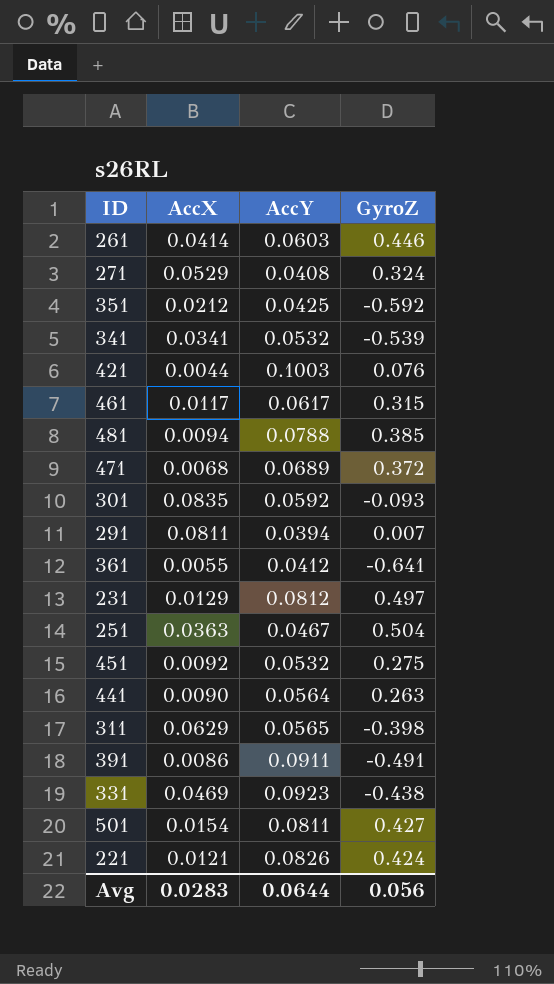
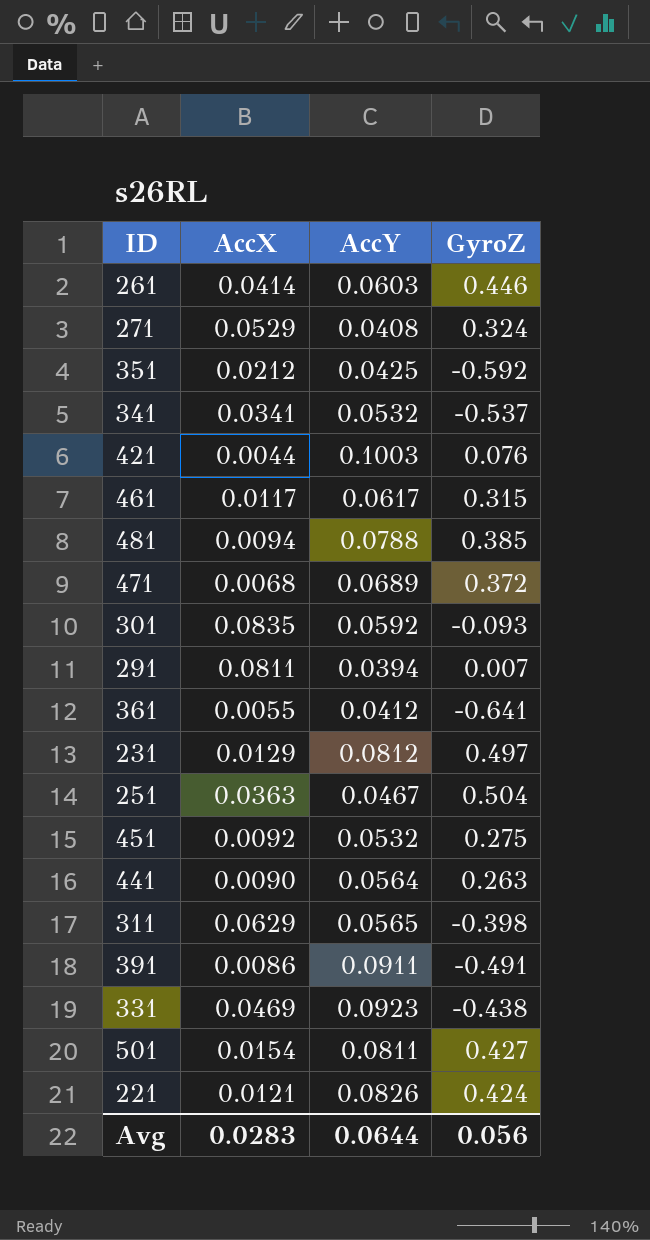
341 | GyroZ: -0.539 -> -0.537

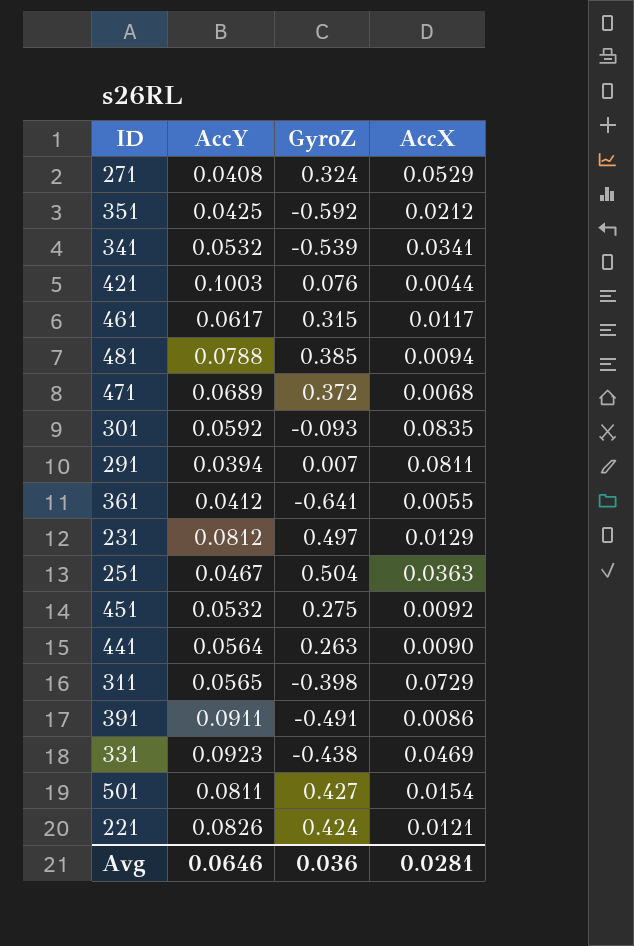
column AccX | position: 2 -> 4
row 261: 0.0414 | 0.0603 | 0.446 -> none
341 | GyroZ: -0.537 -> -0.539
311 | AccX: 0.0629 -> 0.0729
Avg | AccY: 0.0644 -> 0.0646
Avg | GyroZ: 0.056 -> 0.036
Avg | AccX: 0.0283 -> 0.0281

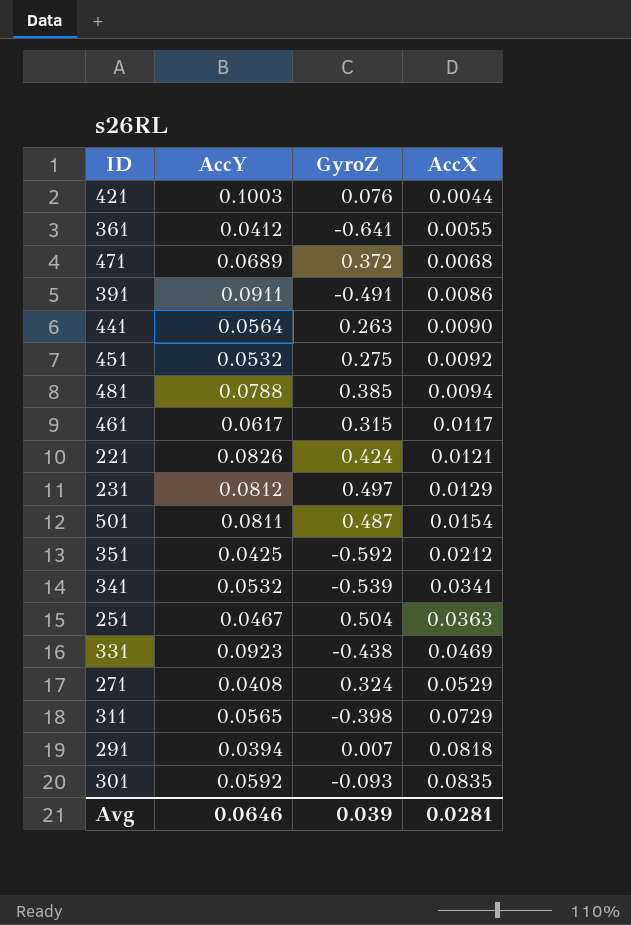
row order: none -> AccX ascending
501 | GyroZ: 0.427 -> 0.487
291 | AccX: 0.0811 -> 0.0818
Avg | GyroZ: 0.036 -> 0.039

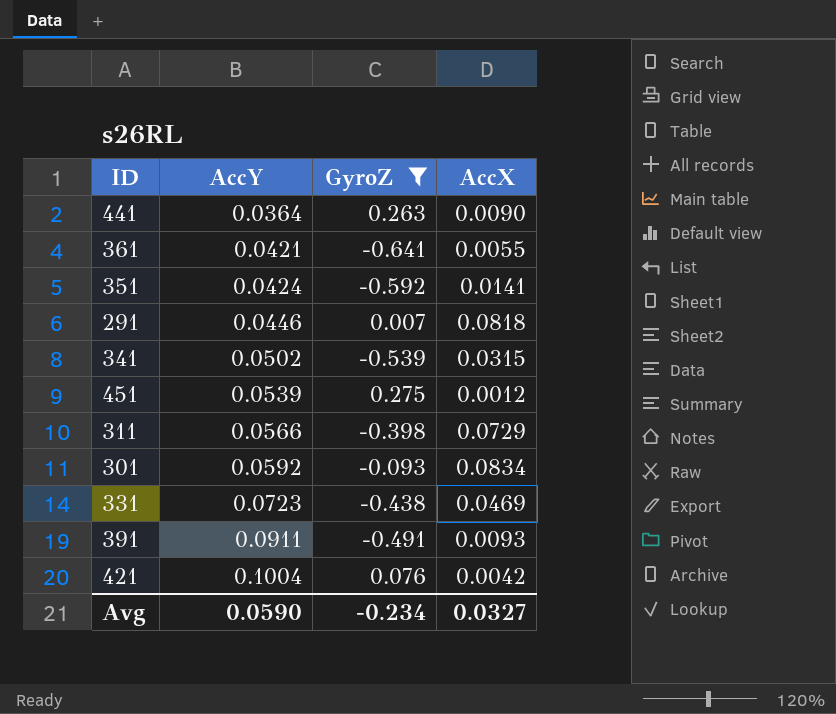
filter: none -> GyroZ <= 0.275
row order: AccX ascending -> AccY ascending
441 | AccY: 0.0564 -> 0.0364
361 | AccY: 0.0412 -> 0.0421
351 | AccY: 0.0425 -> 0.0424
351 | AccX: 0.0212 -> 0.0141
291 | AccY: 0.0394 -> 0.0446
341 | AccY: 0.0532 -> 0.0502
341 | AccX: 0.0341 -> 0.0315
451 | AccY: 0.0532 -> 0.0539
451 | AccX: 0.0092 -> 0.0012
311 | AccY: 0.0565 -> 0.0566
301 | AccX: 0.0835 -> 0.0834
331 | AccY: 0.0923 -> 0.0723
391 | AccX: 0.0086 -> 0.0093
421 | AccY: 0.1003 -> 0.1004
421 | AccX: 0.0044 -> 0.0042
Avg | AccY: 0.0646 -> 0.0590
Avg | GyroZ: 0.039 -> -0.234
Avg | AccX: 0.0281 -> 0.0327

